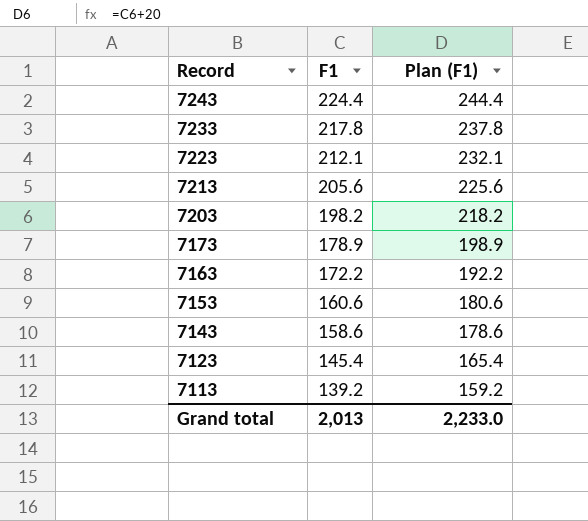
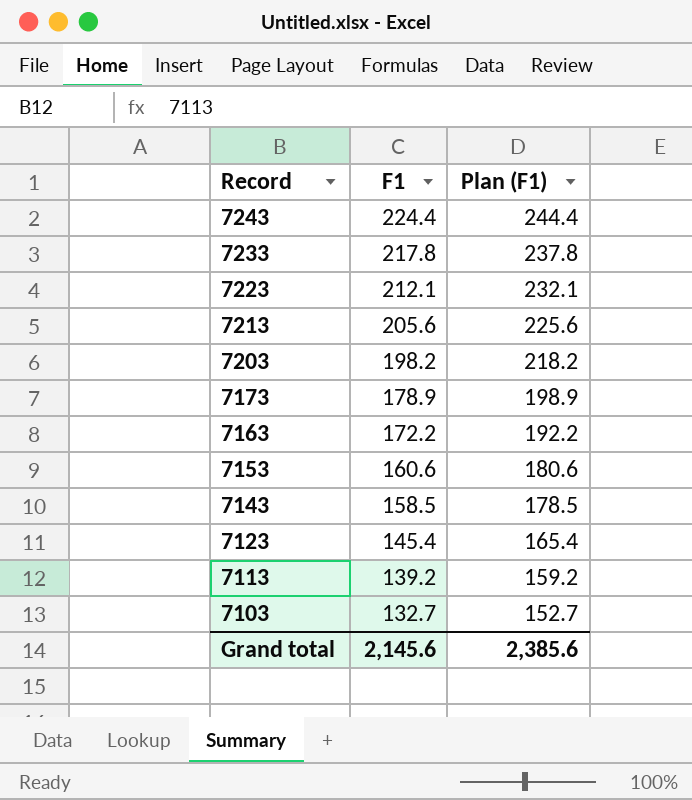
7143 | F1: 158.6 -> 158.5
7143 | Plan (F1): 178.6 -> 178.5
row 7103: none -> 132.7 | 152.7
Grand total | F1: 2,013 -> 2,145.6
Grand total | Plan (F1): 2,233.0 -> 2,385.6

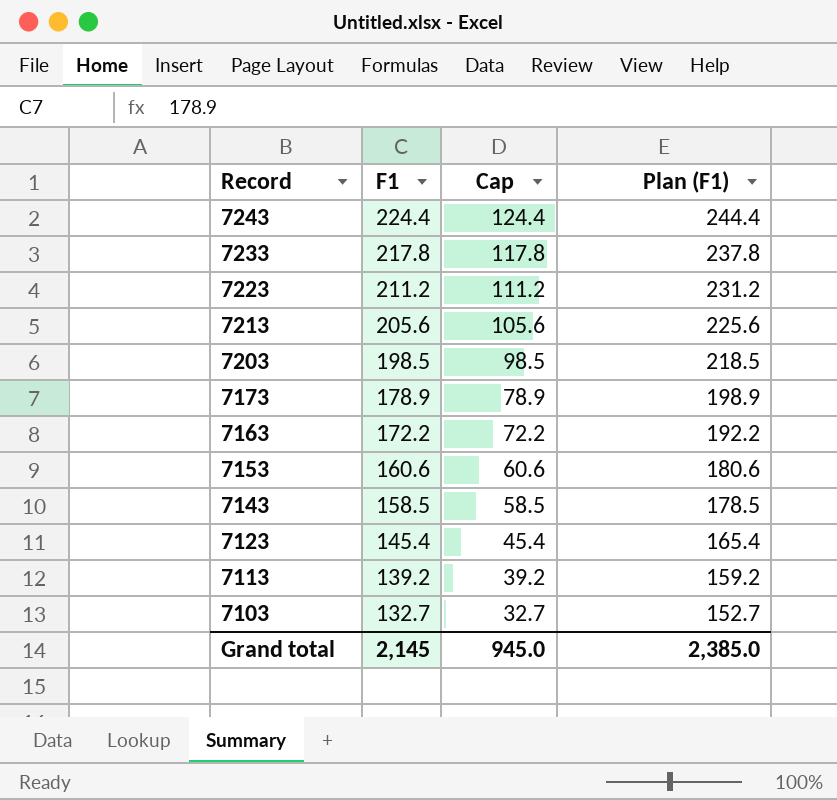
column Cap | formula: none -> [F1] - 100
7223 | F1: 212.1 -> 211.2
7223 | Plan (F1): 232.1 -> 231.2
7203 | F1: 198.2 -> 198.5
7203 | Plan (F1): 218.2 -> 218.5
Grand total | F1: 2,145.6 -> 2,145
Grand total | Plan (F1): 2,385.6 -> 2,385.0

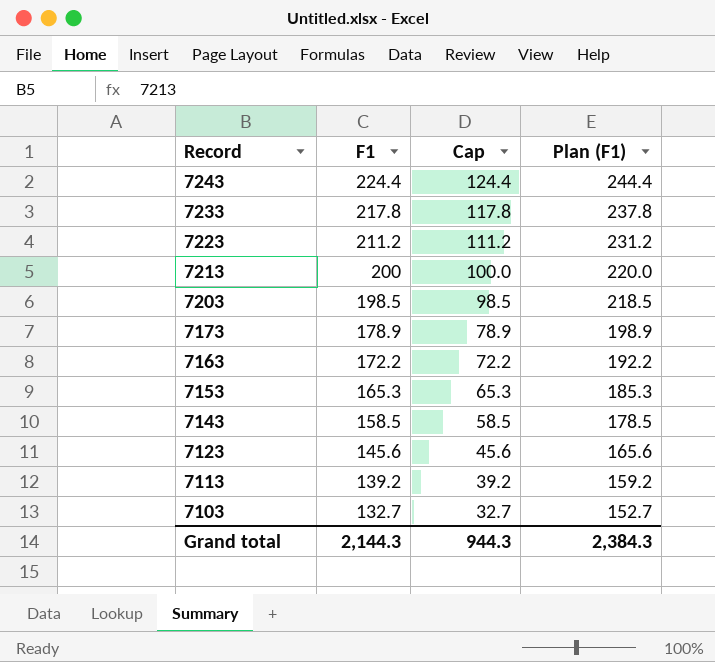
7213 | F1: 205.6 -> 200
7213 | Cap: 105.6 -> 100.0
7213 | Plan (F1): 225.6 -> 220.0
7153 | F1: 160.6 -> 165.3
7153 | Cap: 60.6 -> 65.3
7153 | Plan (F1): 180.6 -> 185.3
7123 | F1: 145.4 -> 145.6
7123 | Cap: 45.4 -> 45.6
7123 | Plan (F1): 165.4 -> 165.6
Grand total | F1: 2,145 -> 2,144.3
Grand total | Cap: 945.0 -> 944.3
Grand total | Plan (F1): 2,385.0 -> 2,384.3

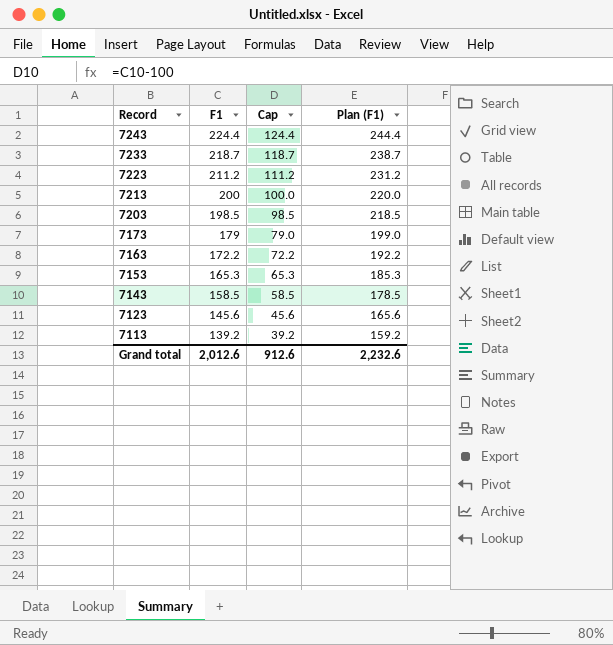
row 7103: 132.7 | 32.7 | 152.7 -> none
7233 | F1: 217.8 -> 218.7
7233 | Cap: 117.8 -> 118.7
7233 | Plan (F1): 237.8 -> 238.7
7173 | F1: 178.9 -> 179
7173 | Cap: 78.9 -> 79.0
7173 | Plan (F1): 198.9 -> 199.0
Grand total | F1: 2,144.3 -> 2,012.6
Grand total | Cap: 944.3 -> 912.6
Grand total | Plan (F1): 2,384.3 -> 2,232.6

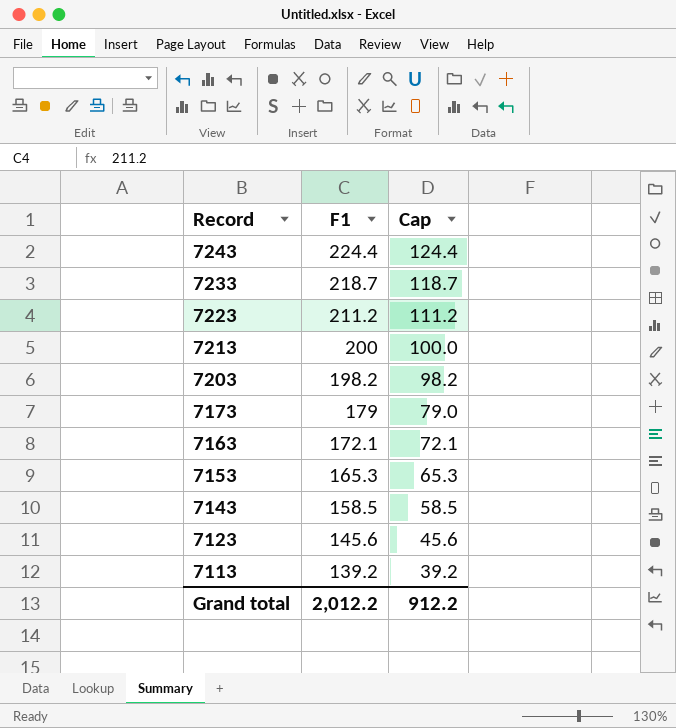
column Plan (F1) | formula: [F1] + 20 -> none
7203 | F1: 198.5 -> 198.2
7203 | Cap: 98.5 -> 98.2
7163 | F1: 172.2 -> 172.1
7163 | Cap: 72.2 -> 72.1
Grand total | F1: 2,012.6 -> 2,012.2
Grand total | Cap: 912.6 -> 912.2

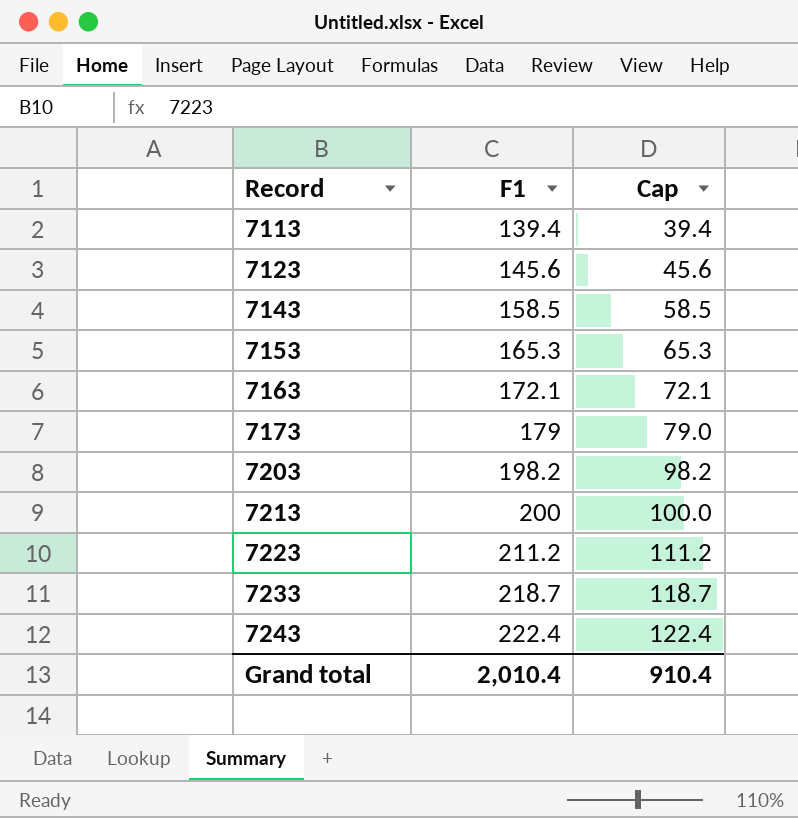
row order: Record descending -> Record ascending
7113 | F1: 139.2 -> 139.4
7113 | Cap: 39.2 -> 39.4
7243 | F1: 224.4 -> 222.4
7243 | Cap: 124.4 -> 122.4
Grand total | F1: 2,012.2 -> 2,010.4
Grand total | Cap: 912.2 -> 910.4

